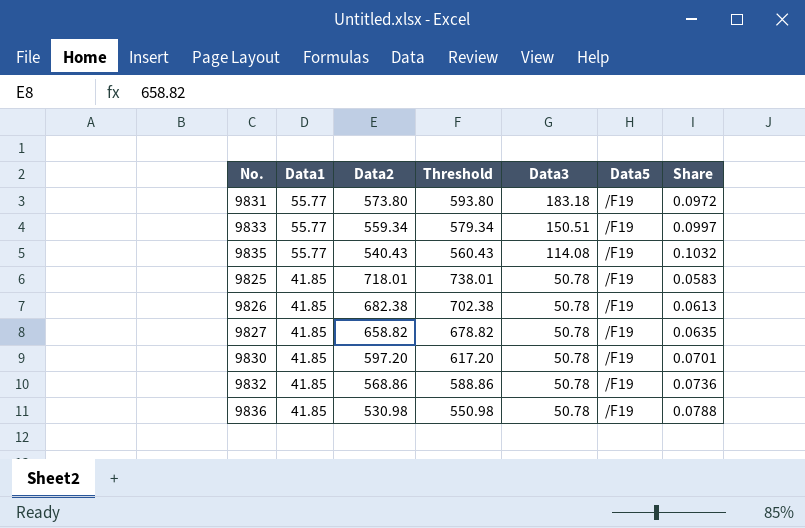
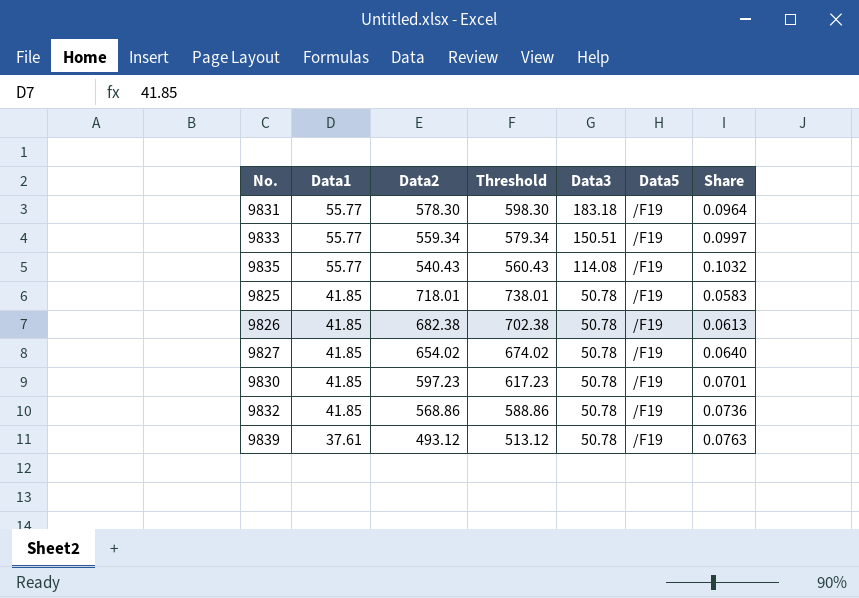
row 9836: 41.85 | 530.98 | 550.98 | 50.78 | /F19 | 0.0788 -> none
9831 | Data2: 573.80 -> 578.30
9831 | Threshold: 593.80 -> 598.30
9831 | Share: 0.0972 -> 0.0964
9827 | Data2: 658.82 -> 654.02
9827 | Threshold: 678.82 -> 674.02
9827 | Share: 0.0635 -> 0.0640
9830 | Data2: 597.20 -> 597.23
9830 | Threshold: 617.20 -> 617.23
row 9839: none -> 37.61 | 493.12 | 513.12 | 50.78 | /F19 | 0.0763

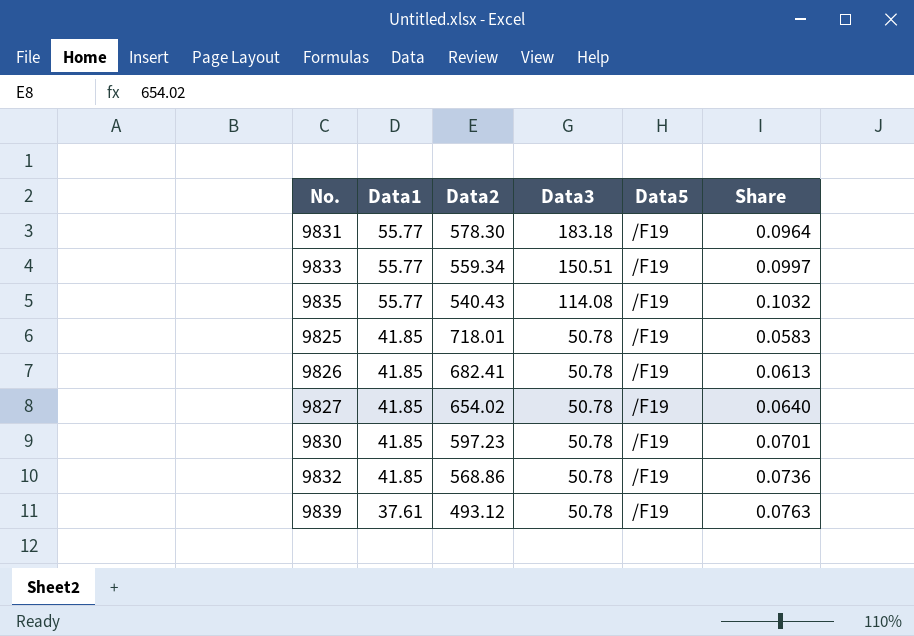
column Threshold | formula: [Data2] + 20 -> none
9826 | Data2: 682.38 -> 682.41

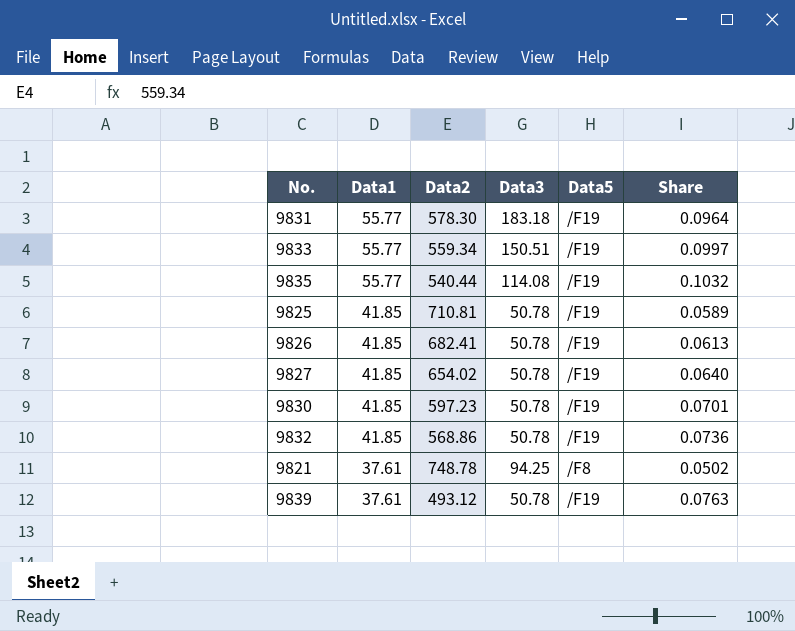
9835 | Data2: 540.43 -> 540.44
9825 | Data2: 718.01 -> 710.81
9825 | Share: 0.0583 -> 0.0589
row 9821: none -> 37.61 | 748.78 | 94.25 | /F8 | 0.0502

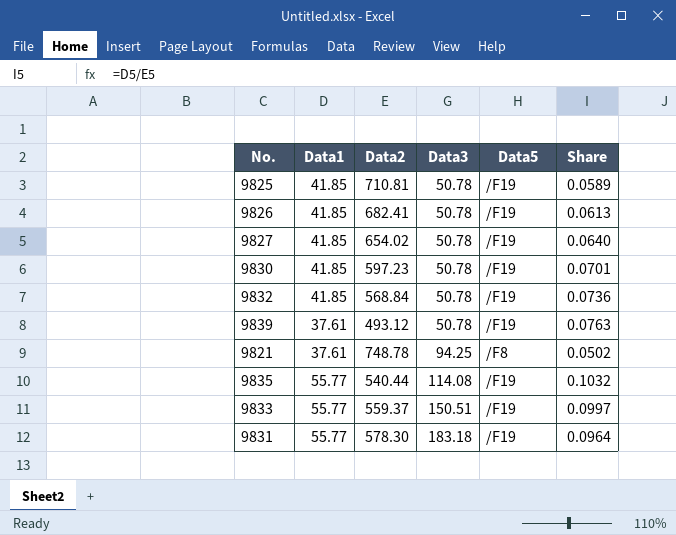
row order: Data1 descending -> Data3 ascending
9832 | Data2: 568.86 -> 568.84
9833 | Data2: 559.34 -> 559.37

